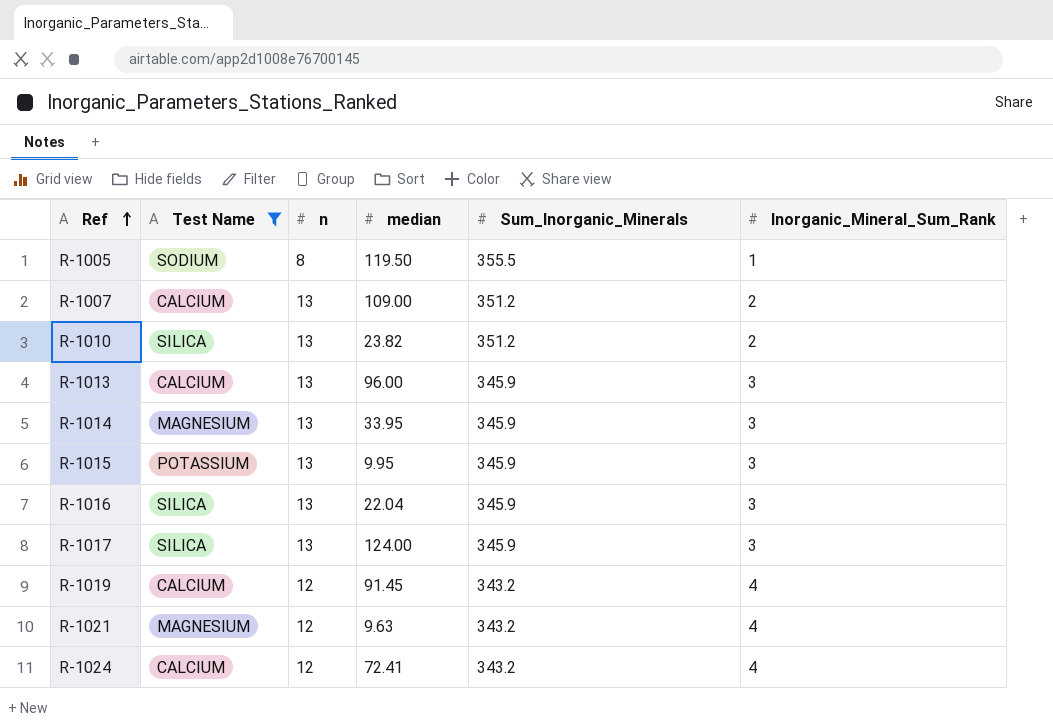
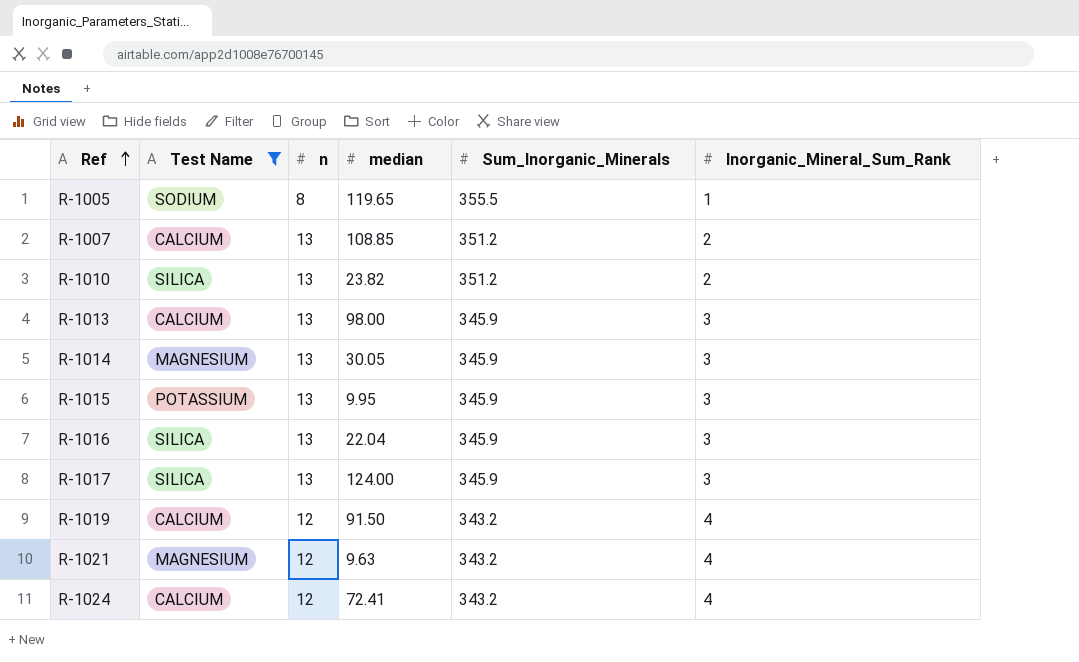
R-1005 | median: 119.50 -> 119.65
R-1007 | median: 109.00 -> 108.85
R-1013 | median: 96.00 -> 98.00
R-1014 | median: 33.95 -> 30.05
R-1019 | median: 91.45 -> 91.50

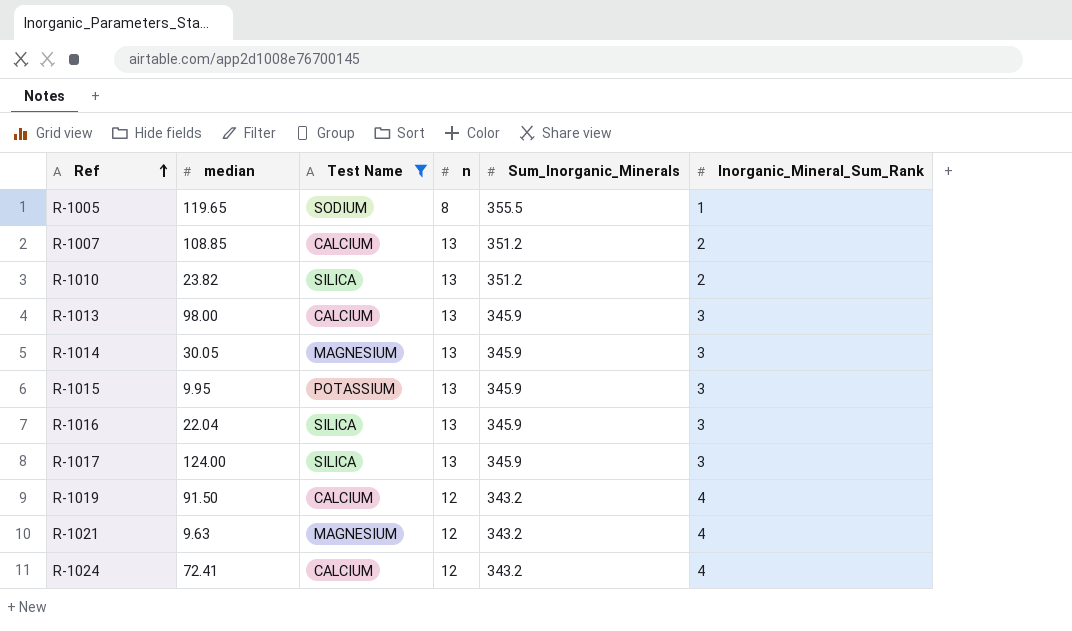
column median | position: 4 -> 2

